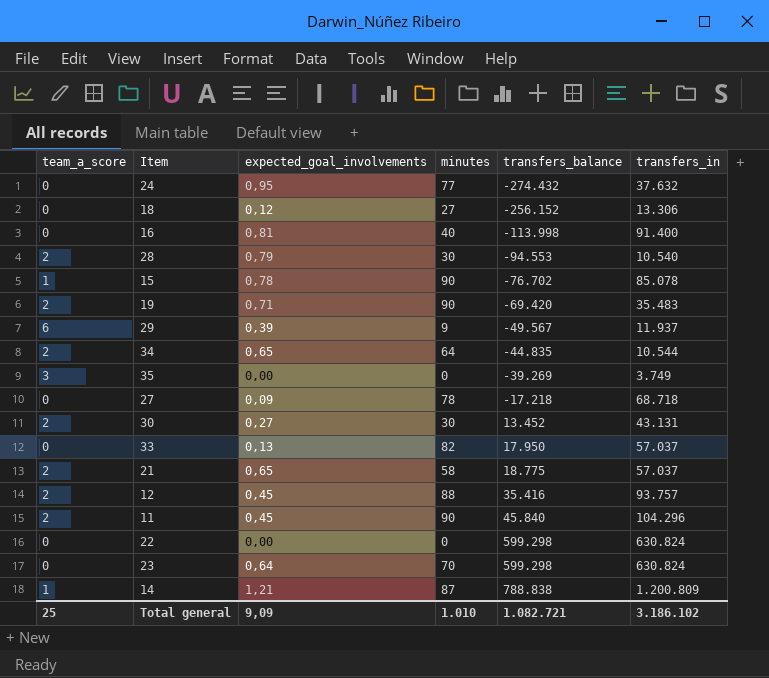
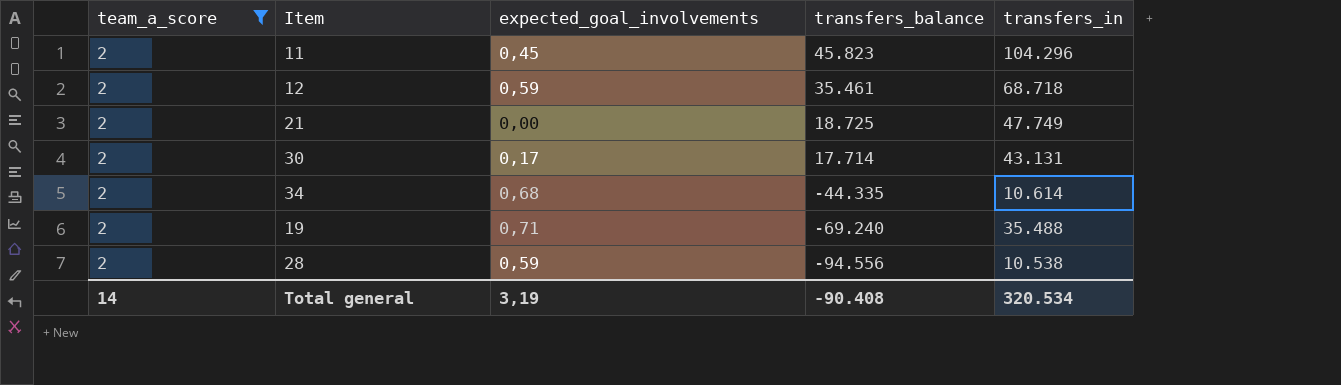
filter: none -> team_a_score = 2
row order: transfers_balance ascending -> transfers_balance descending
column minutes | position: 4 -> none
11 | transfers_balance: 45.840 -> 45.823
12 | expected_goal_involvements: 0,45 -> 0,59
12 | transfers_balance: 35.416 -> 35.461
12 | transfers_in: 93.757 -> 68.718
21 | expected_goal_involvements: 0,65 -> 0,00
21 | transfers_balance: 18.775 -> 18.725
21 | transfers_in: 57.037 -> 47.749
30 | expected_goal_involvements: 0,27 -> 0,17
30 | transfers_balance: 13.452 -> 17.714
34 | expected_goal_involvements: 0,65 -> 0,68
34 | transfers_balance: -44.835 -> -44.335
34 | transfers_in: 10.544 -> 10.614
19 | transfers_balance: -69.420 -> -69.240
19 | transfers_in: 35.483 -> 35.488
28 | expected_goal_involvements: 0,79 -> 0,59
28 | transfers_balance: -94.553 -> -94.556
28 | transfers_in: 10.540 -> 10.538
Total general | team_a_score: 25 -> 14
Total general | expected_goal_involvements: 9,09 -> 3,19
Total general | transfers_balance: 1.082.721 -> -90.408
Total general | transfers_in: 3.186.102 -> 320.534

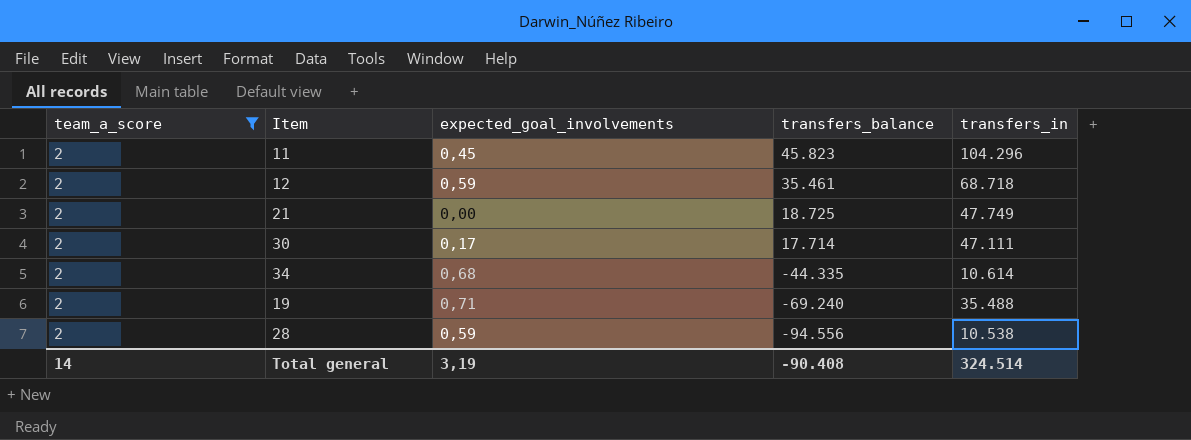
30 | transfers_in: 43.131 -> 47.111
Total general | transfers_in: 320.534 -> 324.514

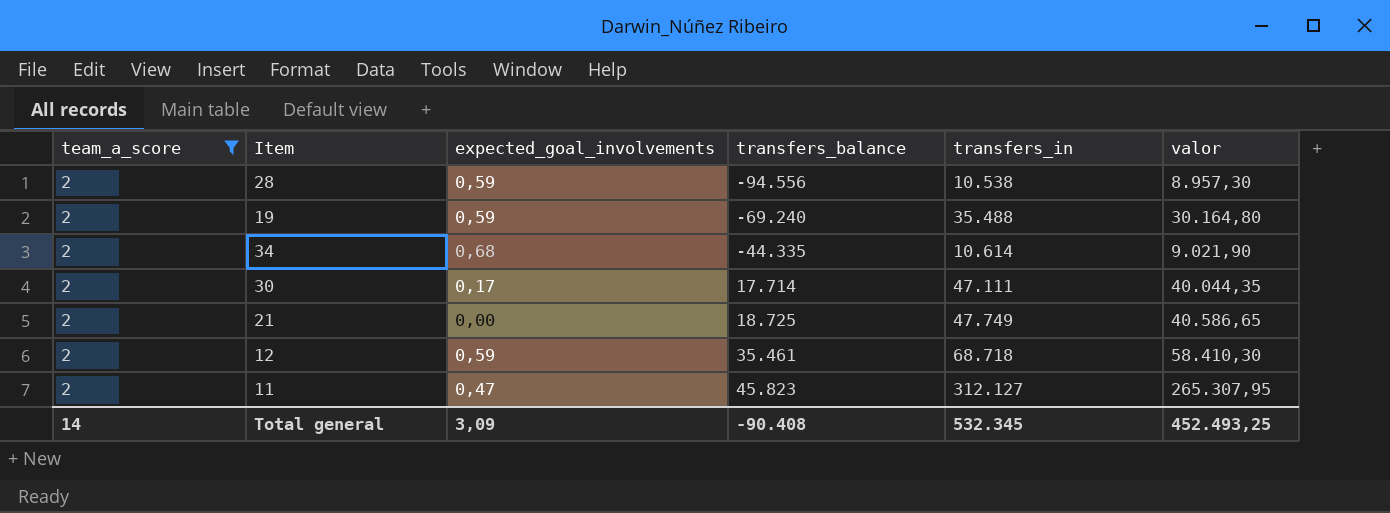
row order: transfers_balance descending -> transfers_balance ascending
column valor | formula: none -> [transfers_in] * 0,85
19 | expected_goal_involvements: 0,71 -> 0,59
11 | expected_goal_involvements: 0,45 -> 0,47
11 | transfers_in: 104.296 -> 312.127
Total general | expected_goal_involvements: 3,19 -> 3,09
Total general | transfers_in: 324.514 -> 532.345

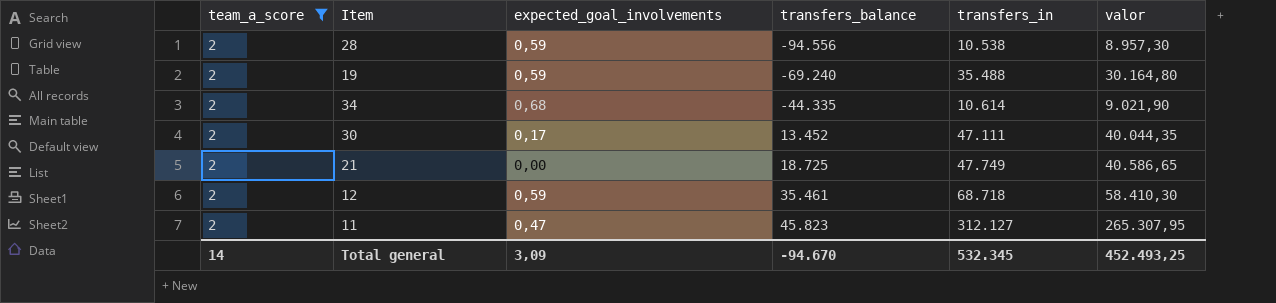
30 | transfers_balance: 17.714 -> 13.452
Total general | transfers_balance: -90.408 -> -94.670

